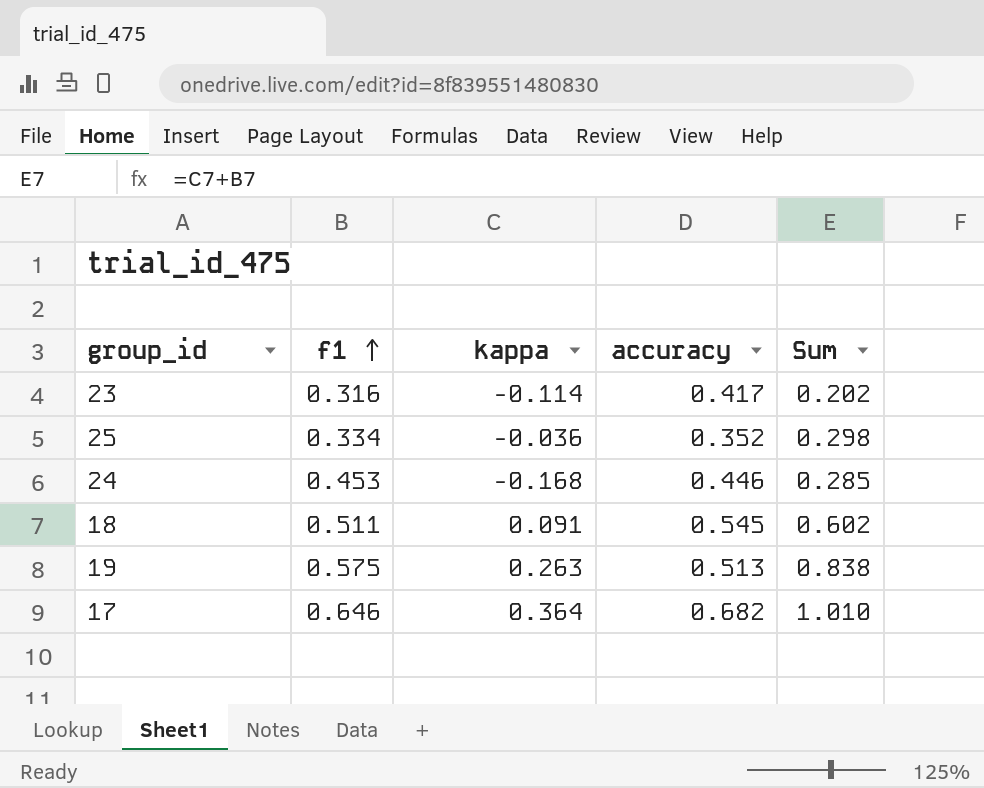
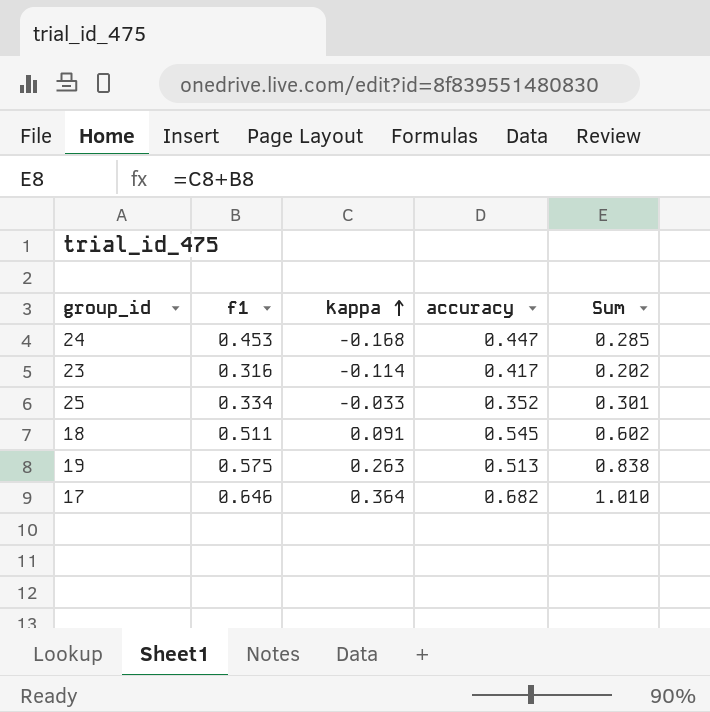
row order: f1 ascending -> kappa ascending
24 | accuracy: 0.446 -> 0.447
25 | kappa: -0.036 -> -0.033
25 | Sum: 0.298 -> 0.301

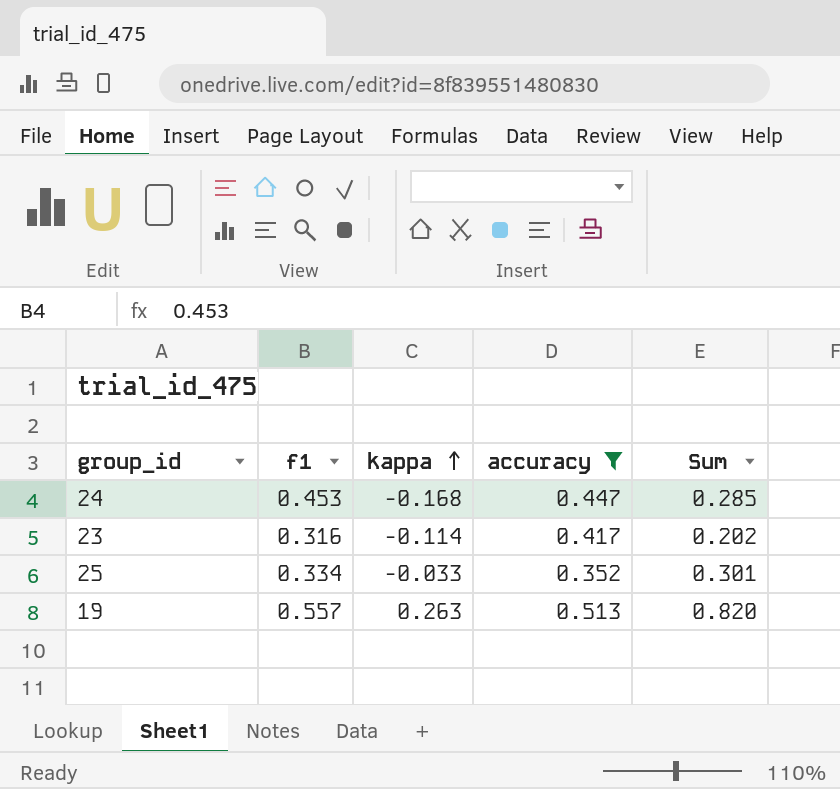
filter: none -> accuracy <= 0.513
19 | f1: 0.575 -> 0.557
19 | Sum: 0.838 -> 0.820

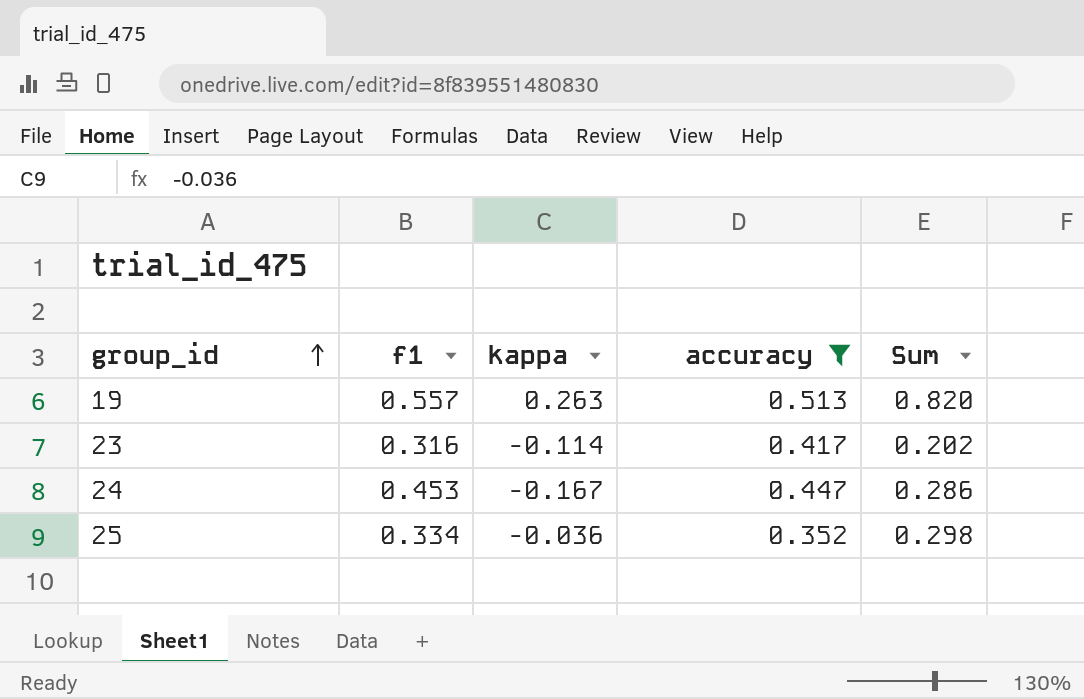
row order: kappa ascending -> group_id ascending
24 | kappa: -0.168 -> -0.167
24 | Sum: 0.285 -> 0.286
25 | kappa: -0.033 -> -0.036
25 | Sum: 0.301 -> 0.298

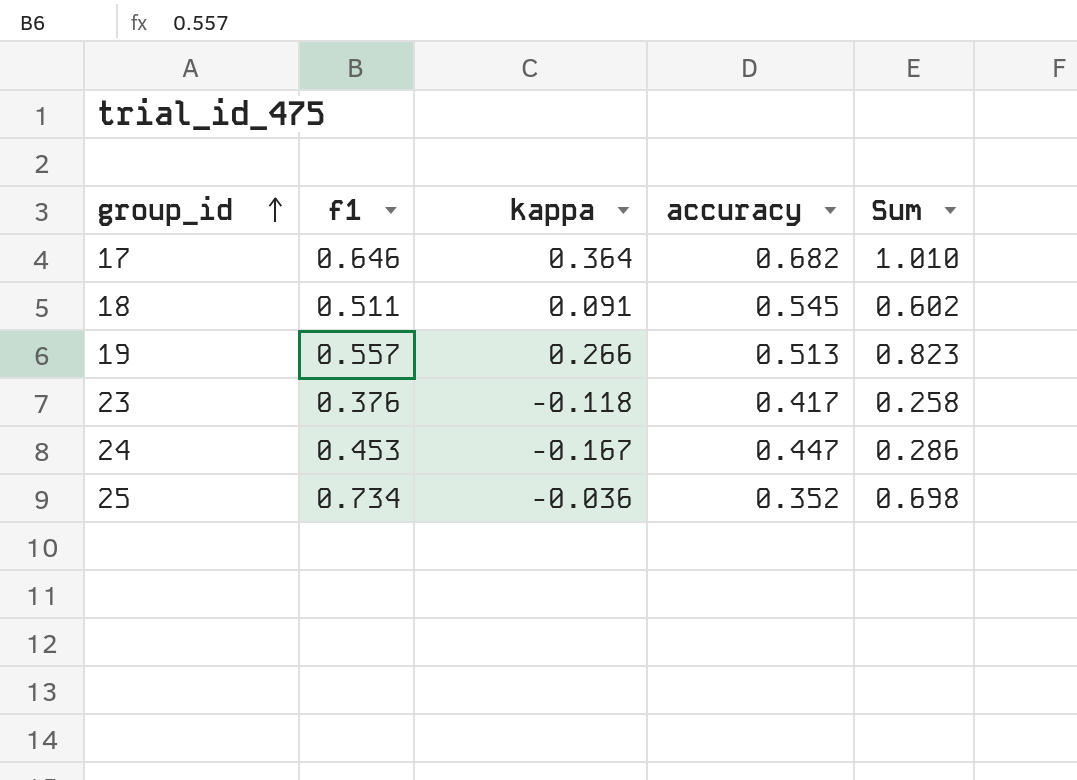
filter: accuracy <= 0.513 -> none
19 | kappa: 0.263 -> 0.266
19 | Sum: 0.820 -> 0.823
23 | f1: 0.316 -> 0.376
23 | kappa: -0.114 -> -0.118
23 | Sum: 0.202 -> 0.258
25 | f1: 0.334 -> 0.734
25 | Sum: 0.298 -> 0.698

